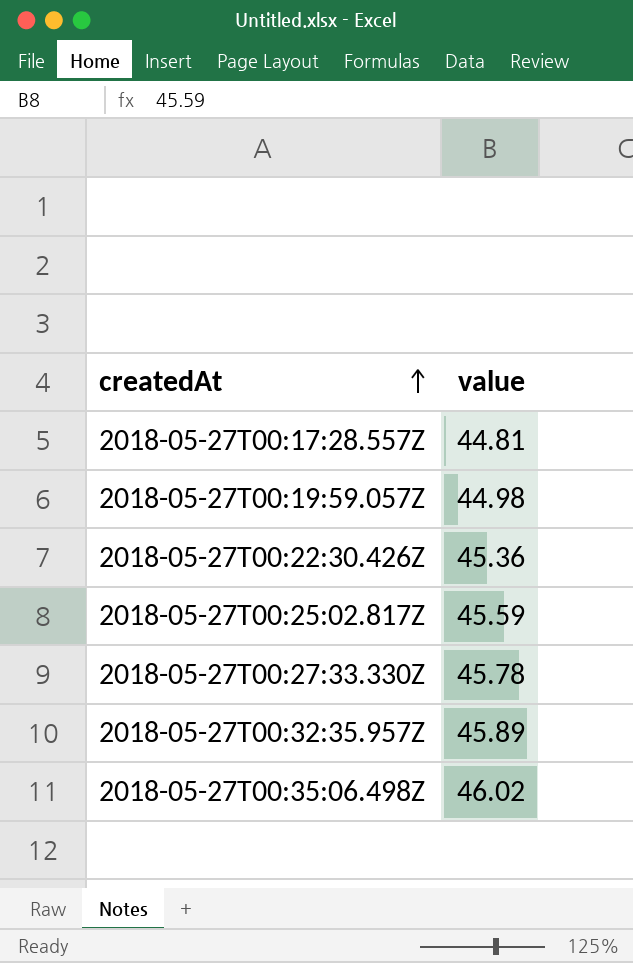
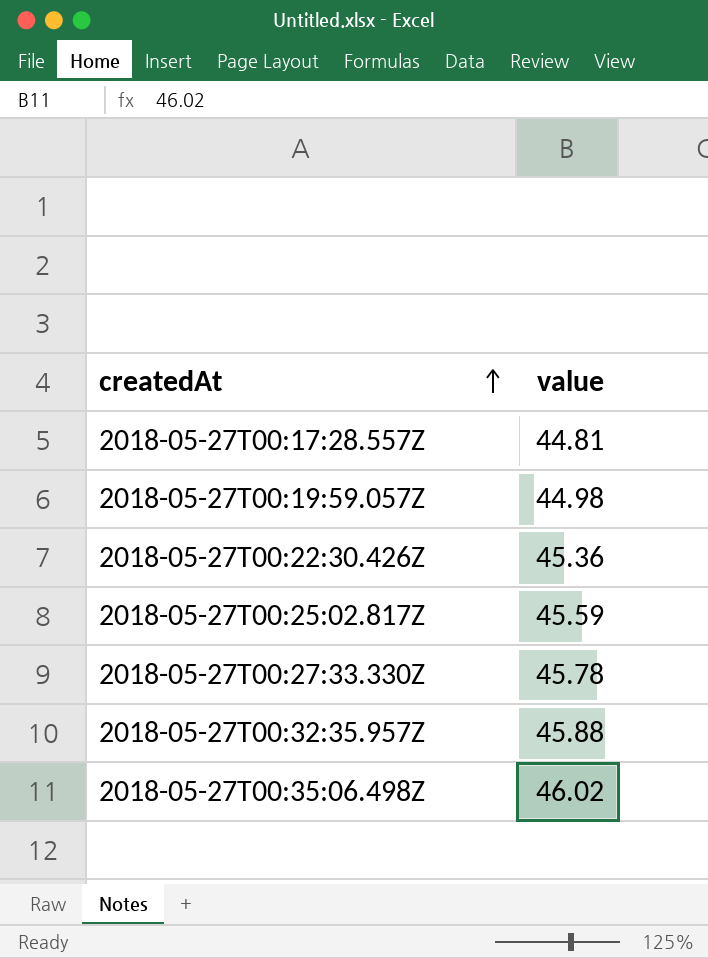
2018-05-27T00:32:35.957Z | value: 45.89 -> 45.88

